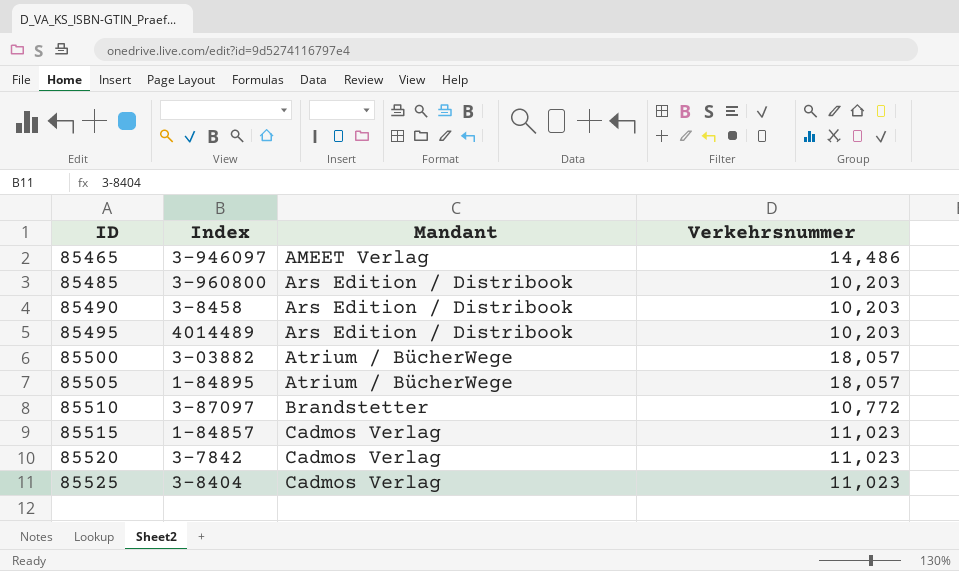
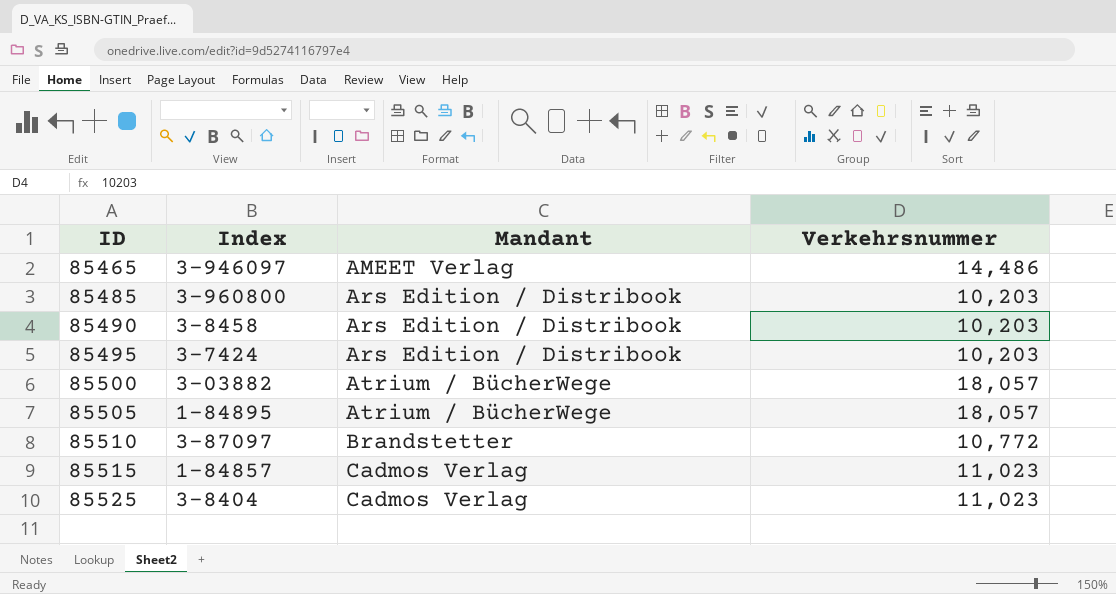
row 85520: 3-7842 | Cadmos Verlag | 11,023 -> none
85495 | Index: 4014489 -> 3-7424

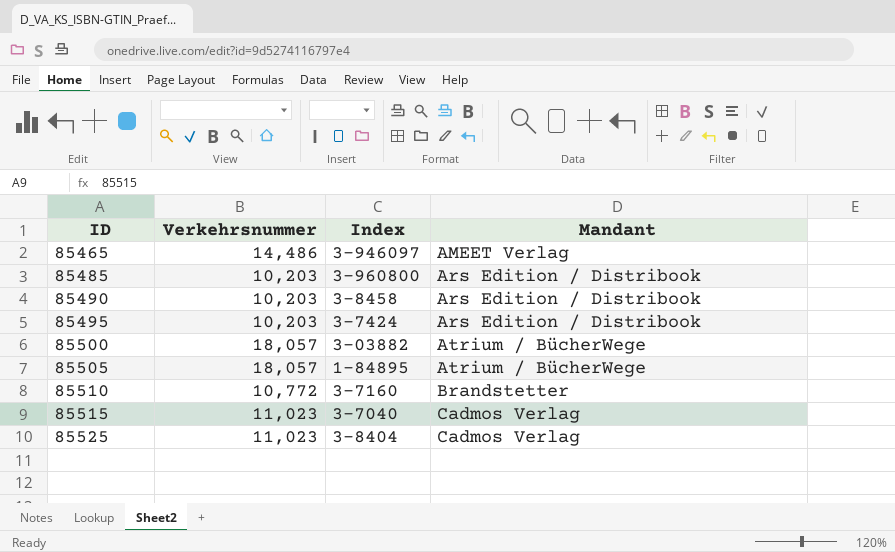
column Verkehrsnummer | position: 4 -> 2
85510 | Index: 3-87097 -> 3-7160
85515 | Index: 1-84857 -> 3-7040

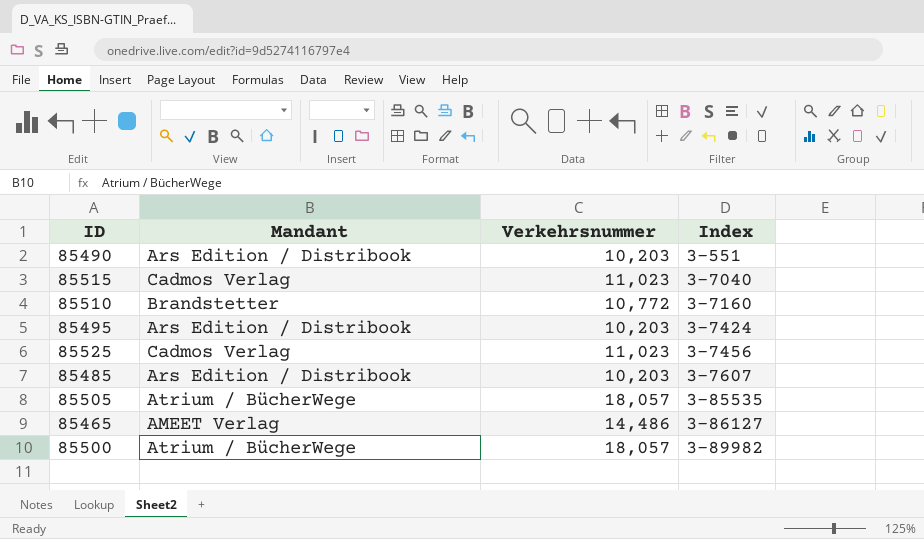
row order: ID ascending -> Index ascending
column Mandant | position: 4 -> 2
85490 | Index: 3-8458 -> 3-551
85525 | Index: 3-8404 -> 3-7456
85485 | Index: 3-960800 -> 3-7607
85505 | Index: 1-84895 -> 3-85535
85465 | Index: 3-946097 -> 3-86127
85500 | Index: 3-03882 -> 3-89982

